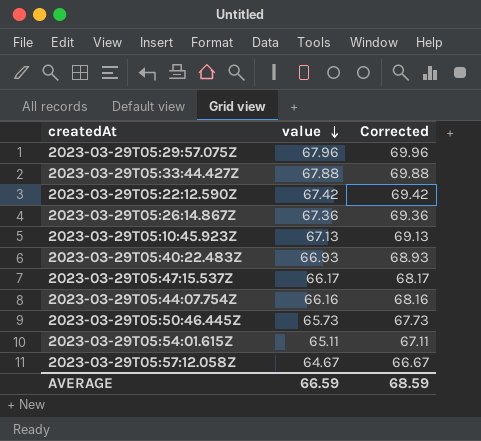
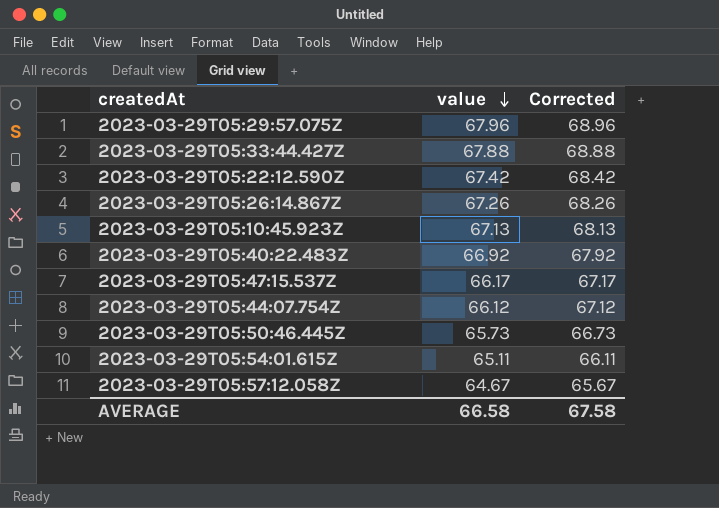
column Corrected | formula: [value] + 2 -> [value] + 1
2023-03-29T05:26:14.867Z | value: 67.36 -> 67.26
2023-03-29T05:40:22.483Z | value: 66.93 -> 66.92
2023-03-29T05:44:07.754Z | value: 66.16 -> 66.12
AVERAGE | value: 66.59 -> 66.58
AVERAGE | Corrected: 68.59 -> 67.58

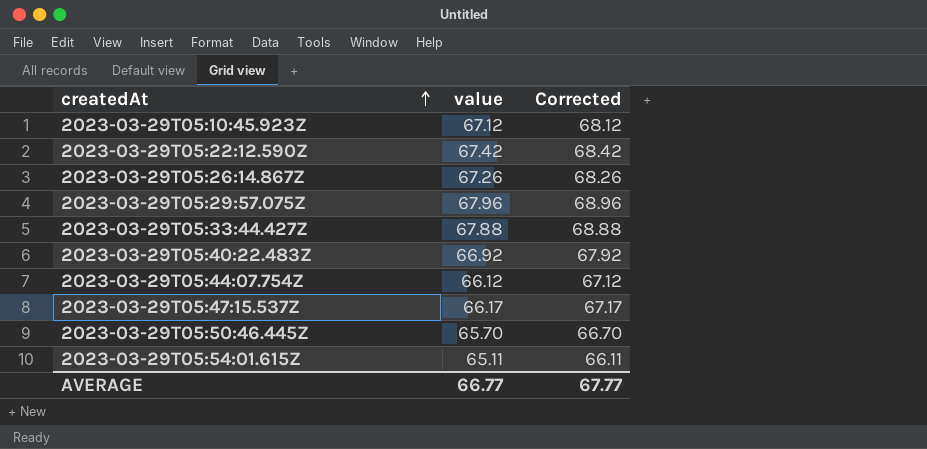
row order: value descending -> createdAt ascending
row 2023-03-29T05:57:12.058Z: 64.67 | 65.67 -> none
2023-03-29T05:10:45.923Z | value: 67.13 -> 67.12
2023-03-29T05:10:45.923Z | Corrected: 68.13 -> 68.12
2023-03-29T05:50:46.445Z | value: 65.73 -> 65.70
2023-03-29T05:50:46.445Z | Corrected: 66.73 -> 66.70
AVERAGE | value: 66.58 -> 66.77
AVERAGE | Corrected: 67.58 -> 67.77

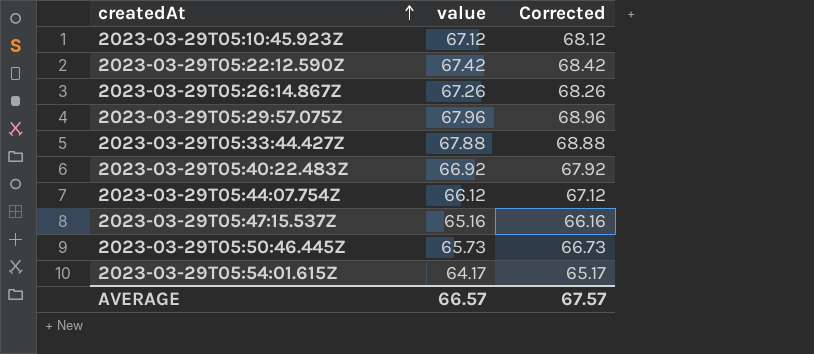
2023-03-29T05:47:15.537Z | value: 66.17 -> 65.16
2023-03-29T05:47:15.537Z | Corrected: 67.17 -> 66.16
2023-03-29T05:50:46.445Z | value: 65.70 -> 65.73
2023-03-29T05:50:46.445Z | Corrected: 66.70 -> 66.73
2023-03-29T05:54:01.615Z | value: 65.11 -> 64.17
2023-03-29T05:54:01.615Z | Corrected: 66.11 -> 65.17
AVERAGE | value: 66.77 -> 66.57
AVERAGE | Corrected: 67.77 -> 67.57

